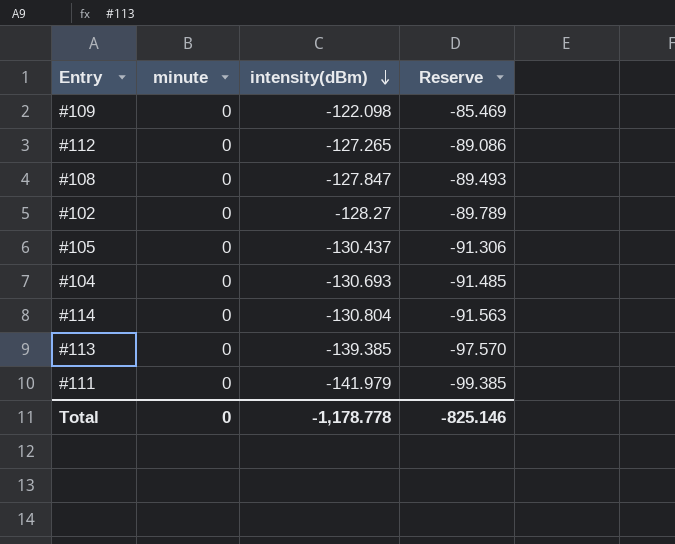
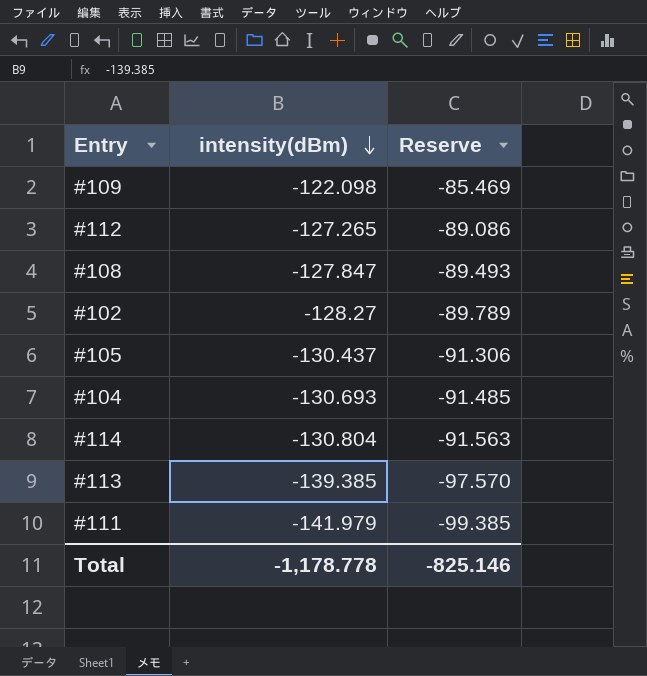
column minute | position: 2 -> none

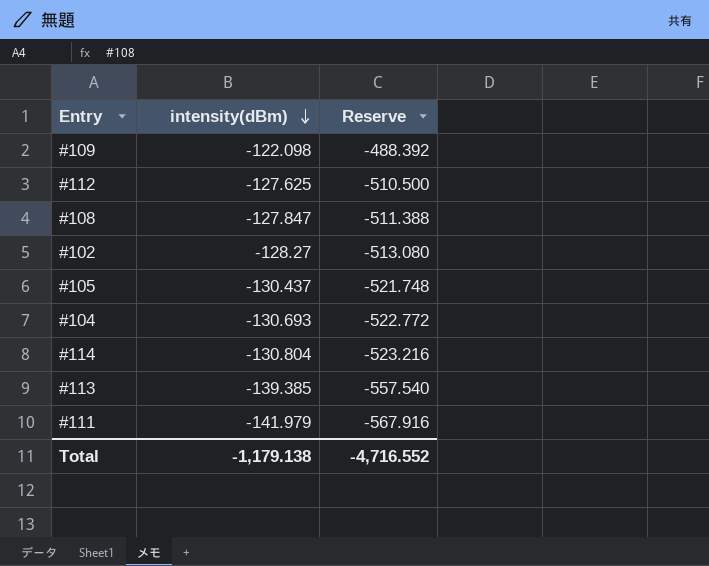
column Reserve | formula: [intensity(dBm)] * 0.7 -> [intensity(dBm)] * 4
#112 | intensity(dBm): -127.265 -> -127.625
Total | intensity(dBm): -1,178.778 -> -1,179.138
Total | Reserve: -825.146 -> -4,716.552

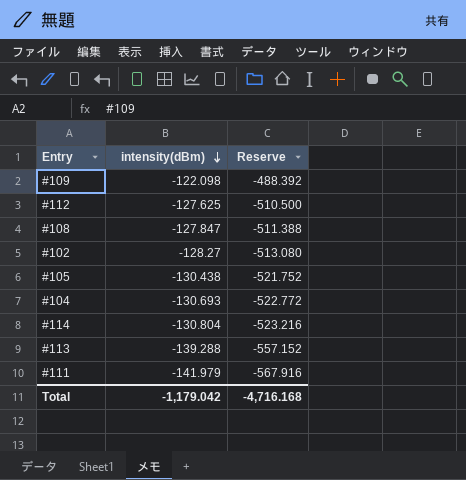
#105 | intensity(dBm): -130.437 -> -130.438
#105 | Reserve: -521.748 -> -521.752
#113 | intensity(dBm): -139.385 -> -139.288
#113 | Reserve: -557.540 -> -557.152
Total | intensity(dBm): -1,179.138 -> -1,179.042
Total | Reserve: -4,716.552 -> -4,716.168

